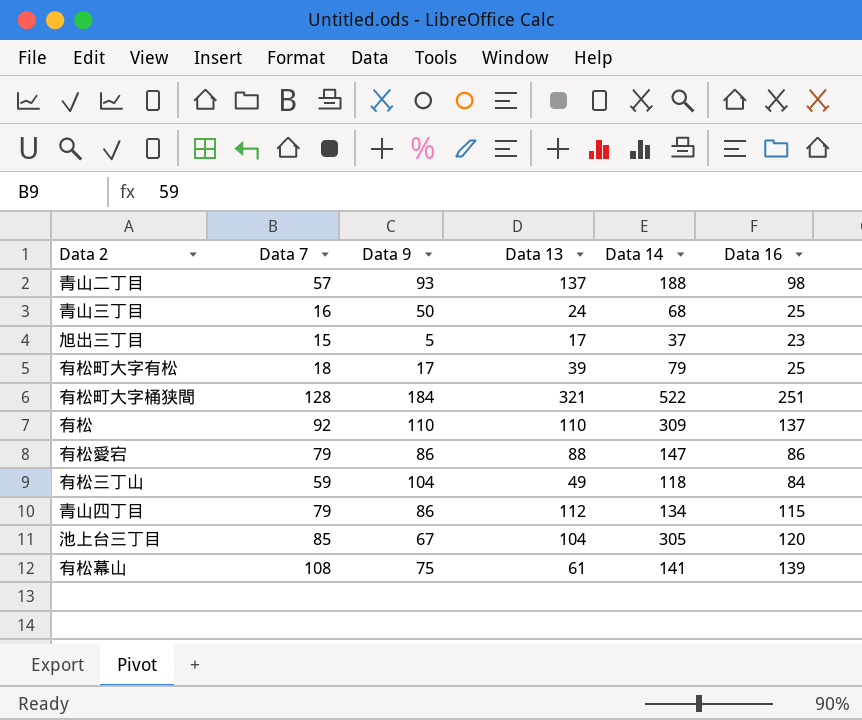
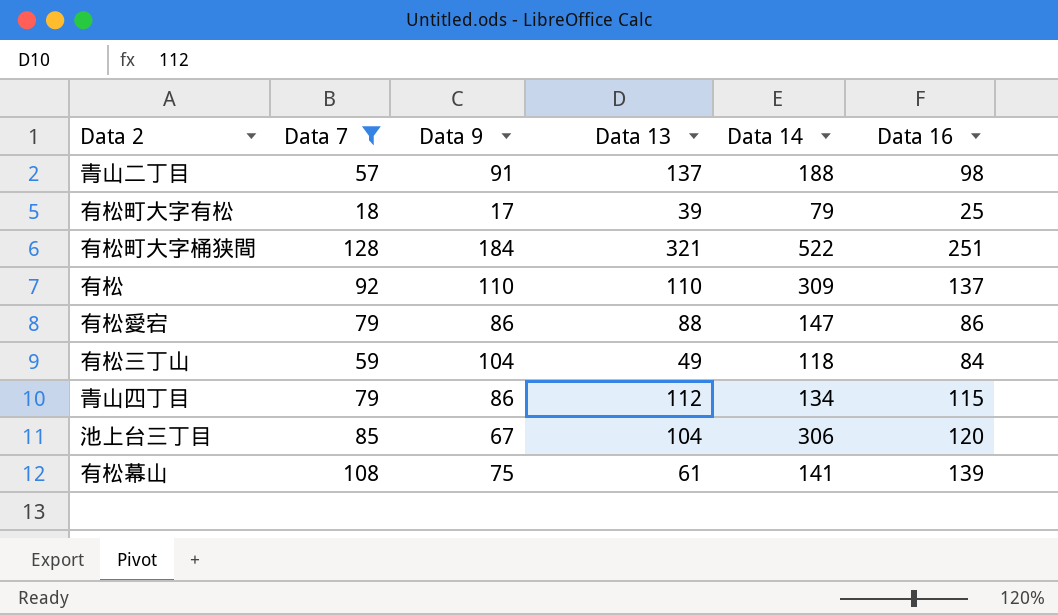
filter: none -> Data 7 >= 18
青山二丁目 | Data 9: 93 -> 91
池上台三丁目 | Data 14: 305 -> 306

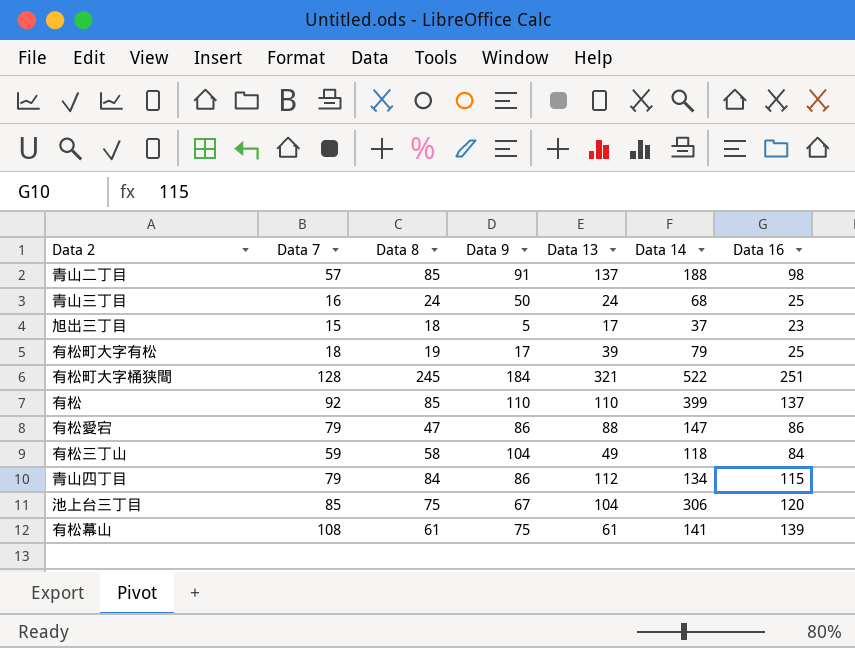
filter: Data 7 >= 18 -> none
column Data 8 | position: none -> 3
有松 | Data 14: 309 -> 399

